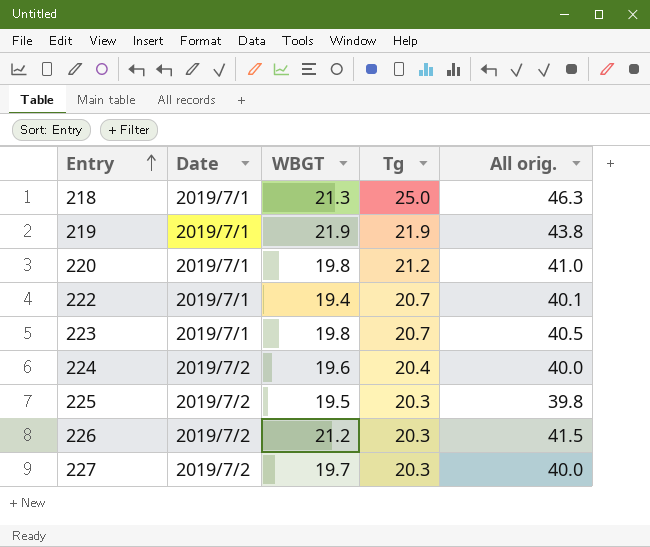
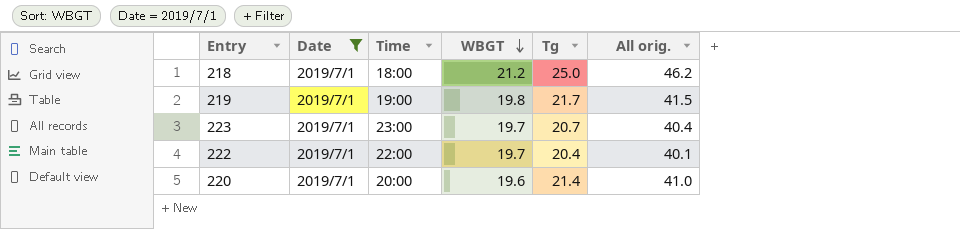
filter: none -> Date = 2019/7/1
row order: Entry ascending -> WBGT descending
column Time | position: none -> 3
218 | WBGT: 21.3 -> 21.2
218 | All orig.: 46.3 -> 46.2
219 | WBGT: 21.9 -> 19.8
219 | Tg: 21.9 -> 21.7
219 | All orig.: 43.8 -> 41.5
223 | WBGT: 19.8 -> 19.7
223 | All orig.: 40.5 -> 40.4
222 | WBGT: 19.4 -> 19.7
222 | Tg: 20.7 -> 20.4
220 | WBGT: 19.8 -> 19.6
220 | Tg: 21.2 -> 21.4

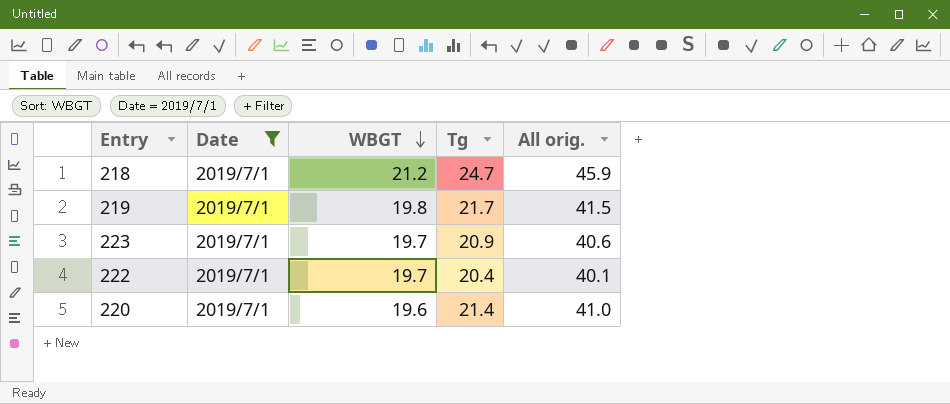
column Time | position: 3 -> none
218 | Tg: 25.0 -> 24.7
218 | All orig.: 46.2 -> 45.9
223 | Tg: 20.7 -> 20.9
223 | All orig.: 40.4 -> 40.6

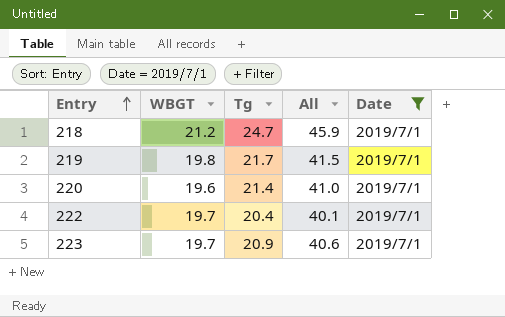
row order: WBGT descending -> Entry ascending
column name: All orig. -> All
column Date | position: 2 -> 5

